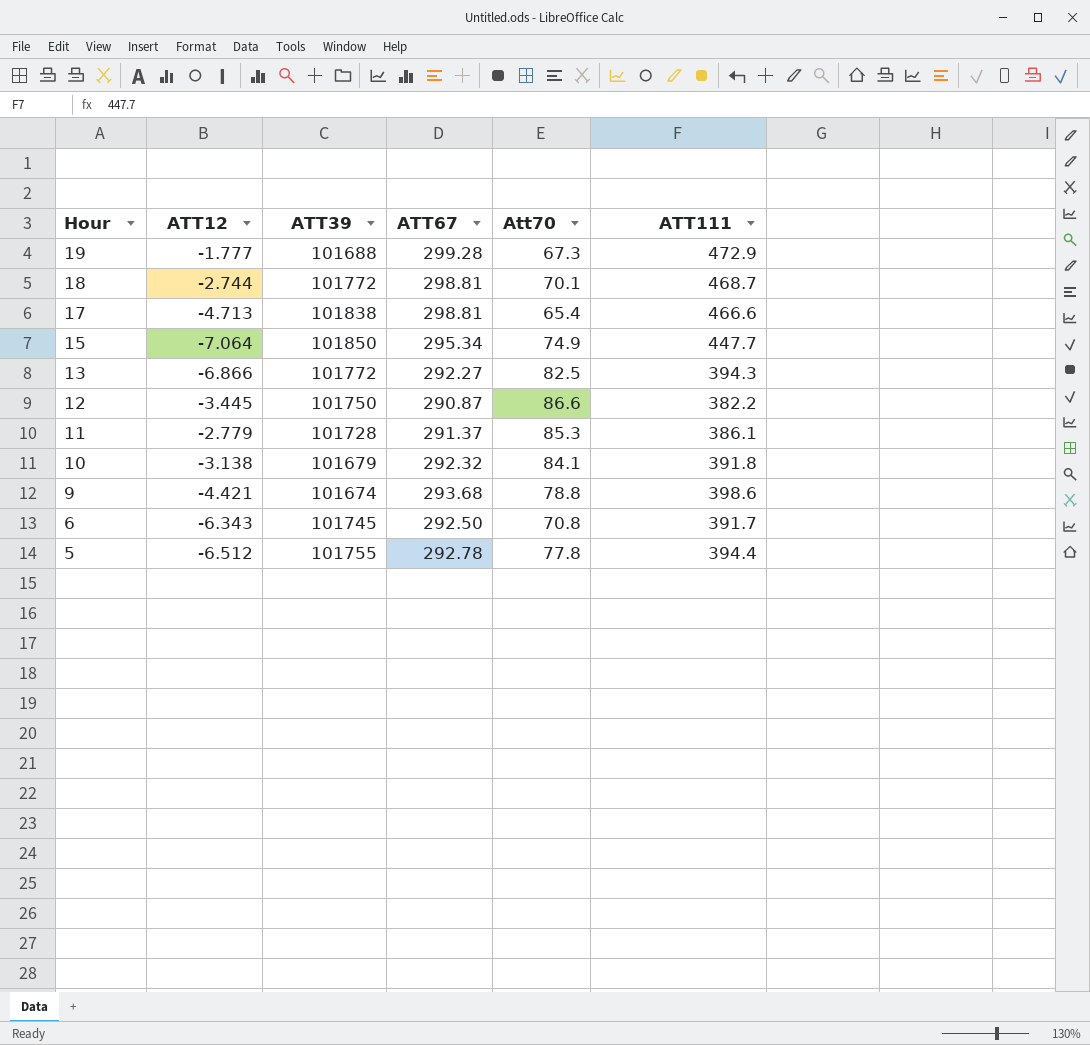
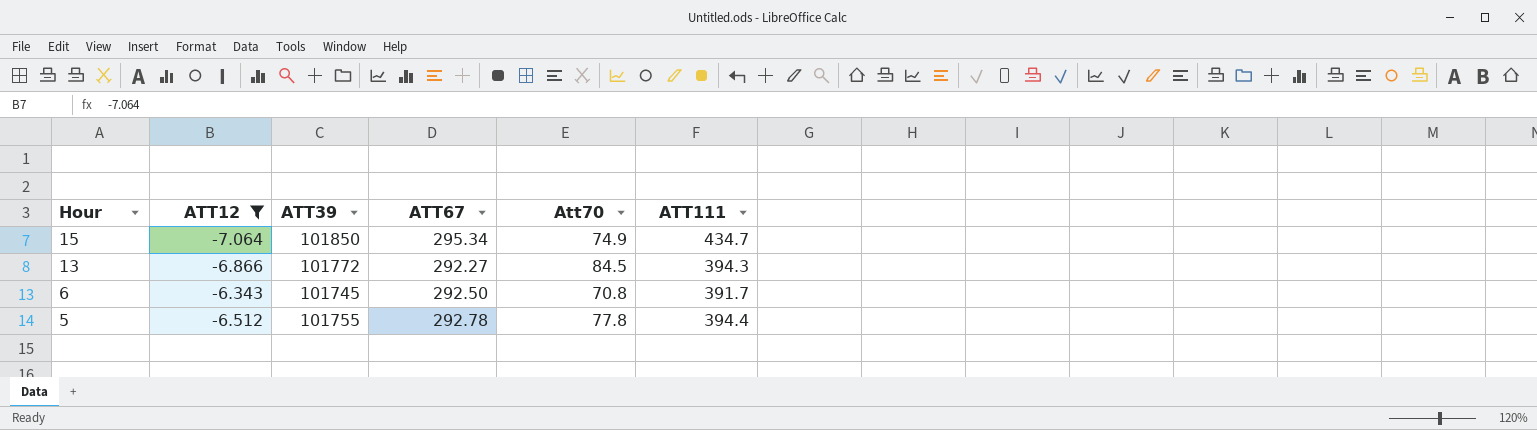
filter: none -> ATT12 <= -6.343
15 | ATT111: 447.7 -> 434.7
13 | Att70: 82.5 -> 84.5

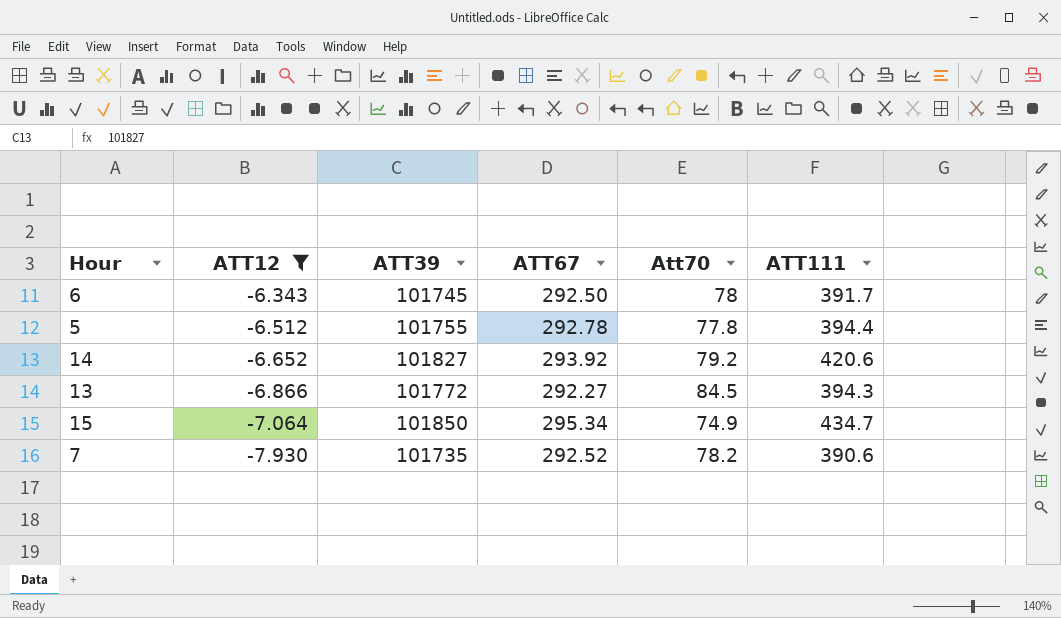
row order: Hour descending -> ATT12 descending
6 | Att70: 70.8 -> 78
row 14: none -> -6.652 | 101827 | 293.92 | 79.2 | 420.6
row 7: none -> -7.930 | 101735 | 292.52 | 78.2 | 390.6

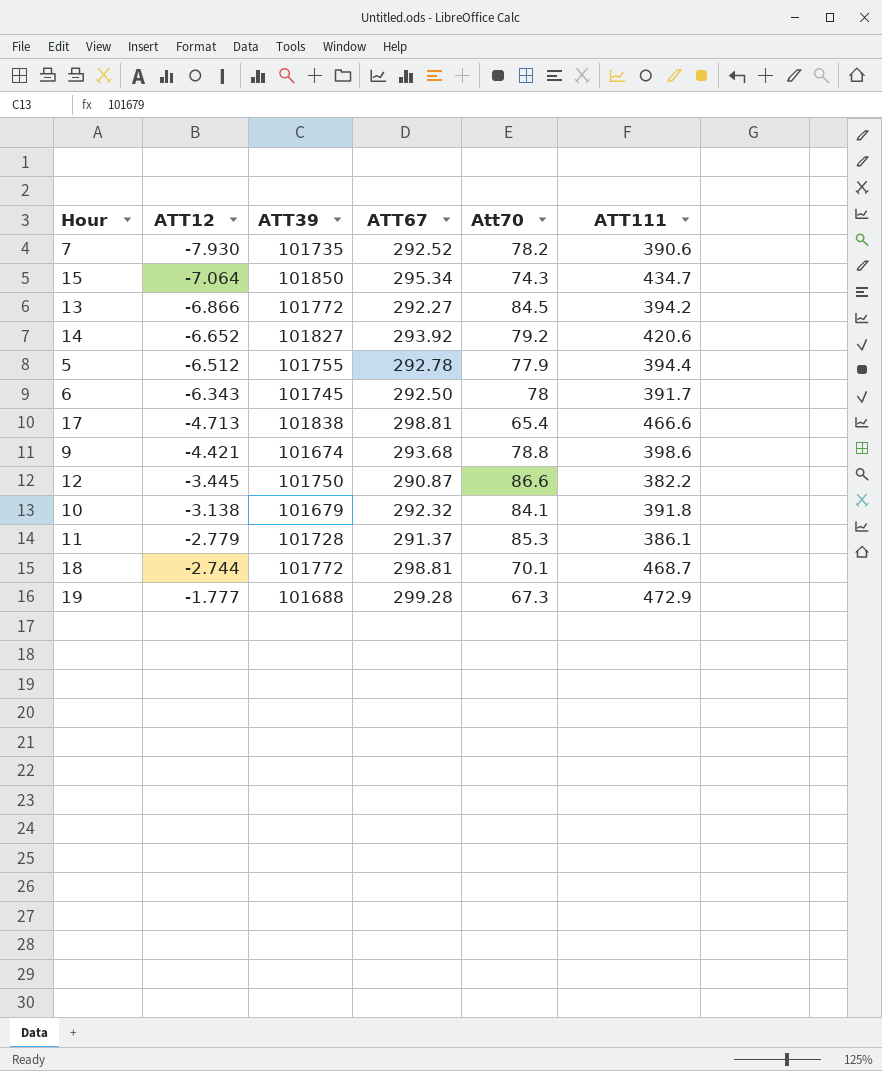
filter: ATT12 <= -6.343 -> none
row order: ATT12 descending -> ATT12 ascending
15 | Att70: 74.9 -> 74.3
13 | ATT111: 394.3 -> 394.2
5 | Att70: 77.8 -> 77.9

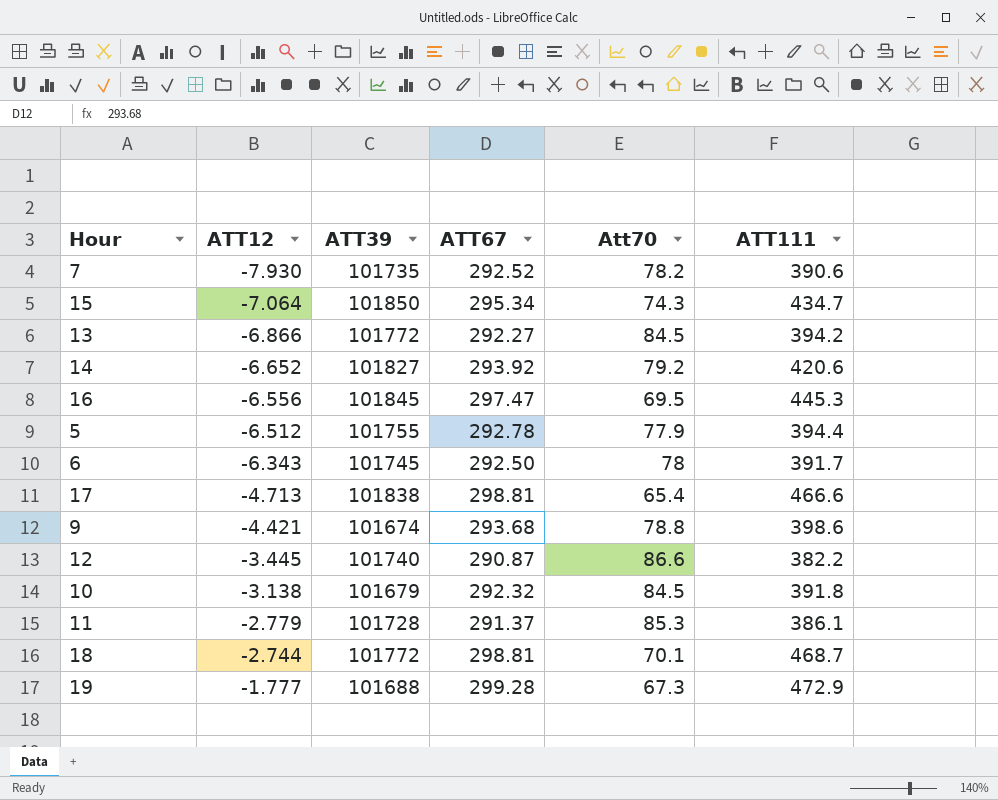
row 16: none -> -6.556 | 101845 | 297.47 | 69.5 | 445.3
12 | ATT39: 101750 -> 101740
10 | Att70: 84.1 -> 84.5

